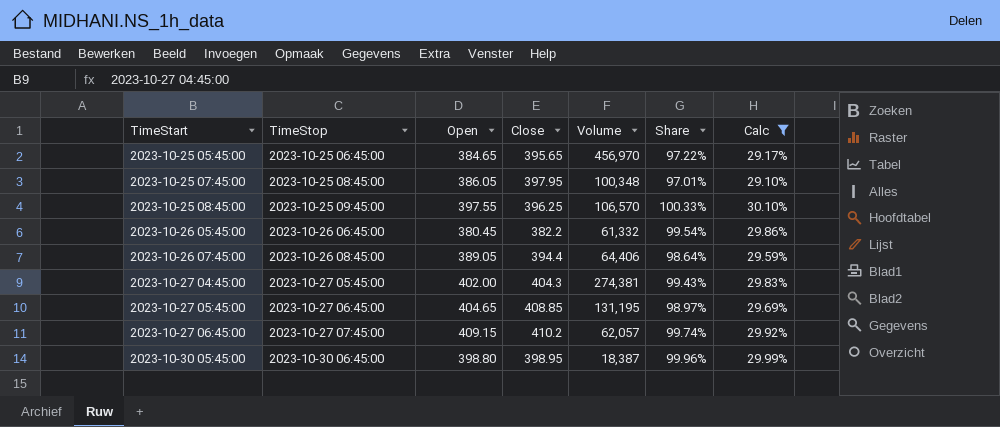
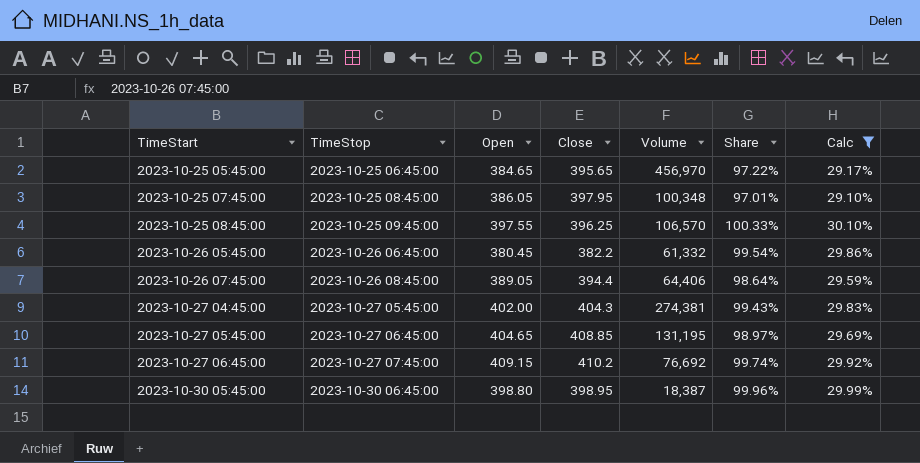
2023-10-27 06:45:00 | Volume: 62,057 -> 76,692

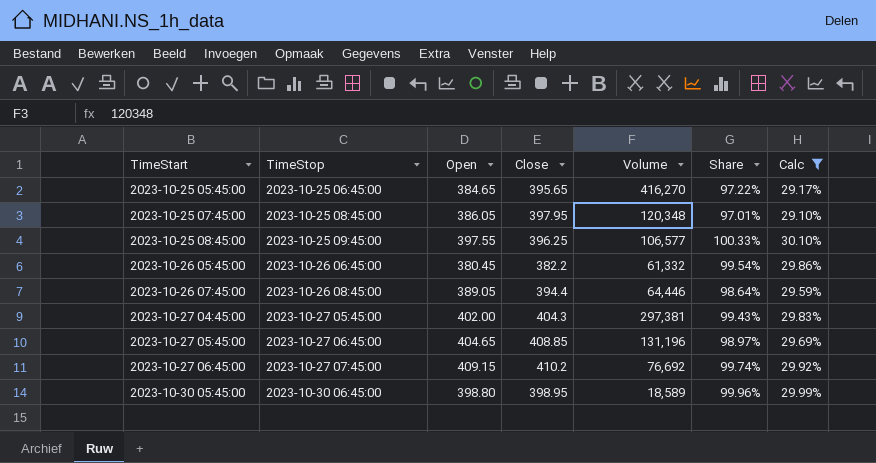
2023-10-25 05:45:00 | Volume: 456,970 -> 416,270
2023-10-25 07:45:00 | Volume: 100,348 -> 120,348
2023-10-25 08:45:00 | Volume: 106,570 -> 106,577
2023-10-26 07:45:00 | Volume: 64,406 -> 64,446
2023-10-27 04:45:00 | Volume: 274,381 -> 297,381
2023-10-27 05:45:00 | Volume: 131,195 -> 131,196
2023-10-30 05:45:00 | Volume: 18,387 -> 18,589

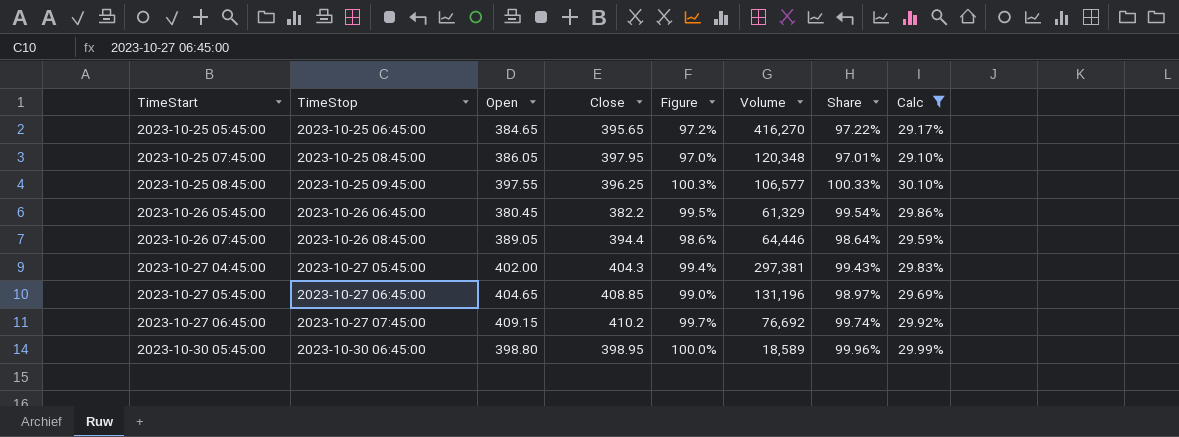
column Figure | formula: none -> [Open] / [Close]
2023-10-26 05:45:00 | Volume: 61,332 -> 61,329

